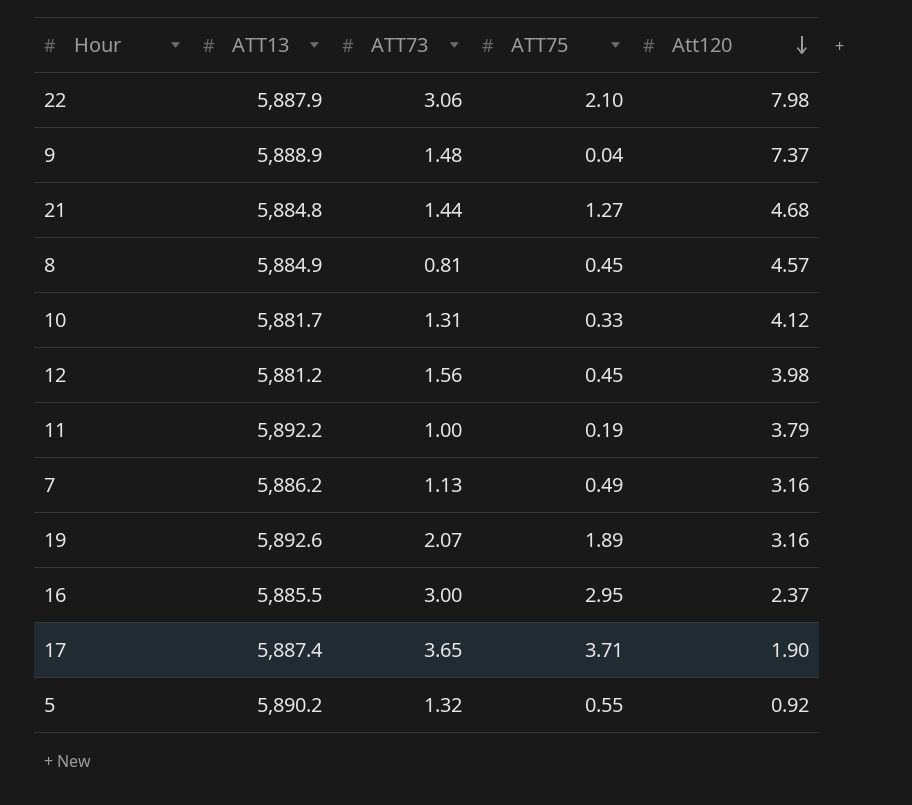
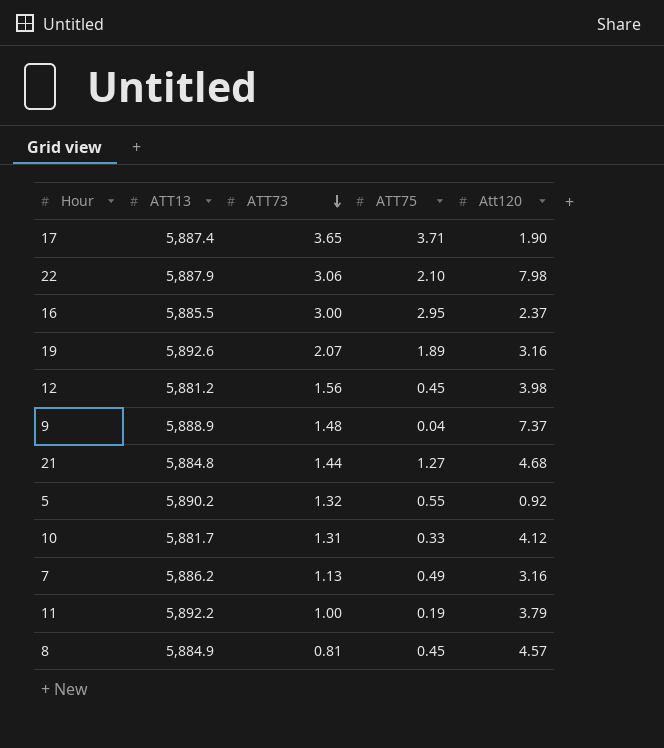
row order: Att120 descending -> ATT73 descending

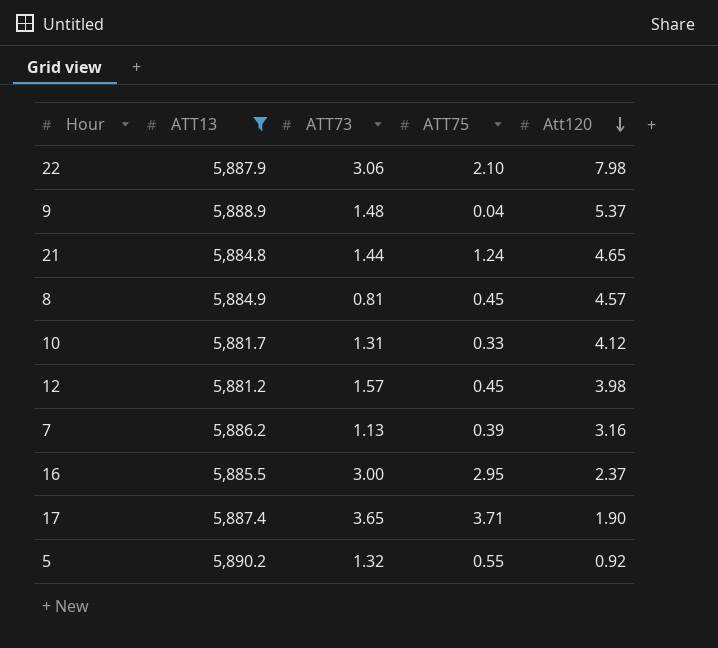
filter: none -> ATT13 <= 5,890.2
row order: ATT73 descending -> Att120 descending
9 | Att120: 7.37 -> 5.37
21 | ATT75: 1.27 -> 1.24
21 | Att120: 4.68 -> 4.65
12 | ATT73: 1.56 -> 1.57
7 | ATT75: 0.49 -> 0.39

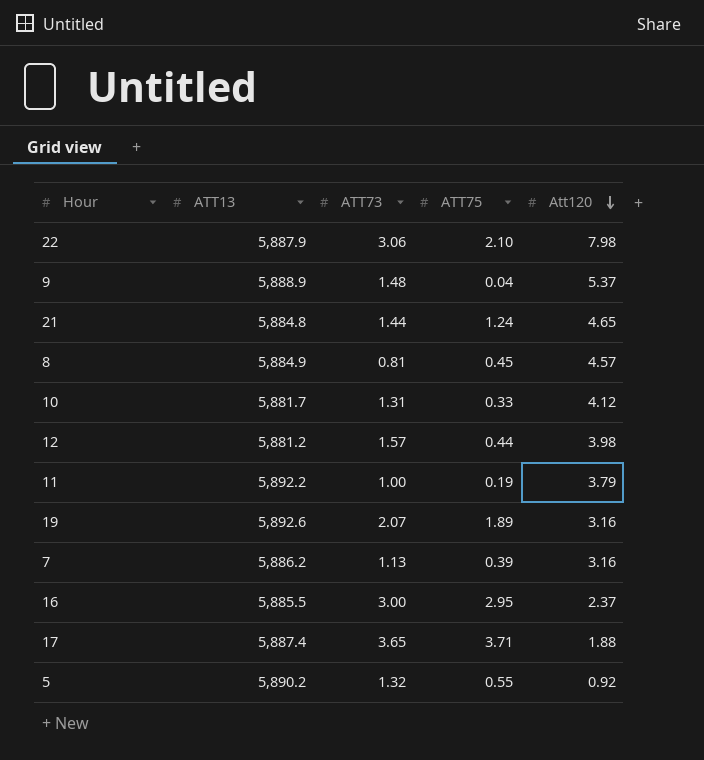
filter: ATT13 <= 5,890.2 -> none
12 | ATT75: 0.45 -> 0.44
17 | Att120: 1.90 -> 1.88

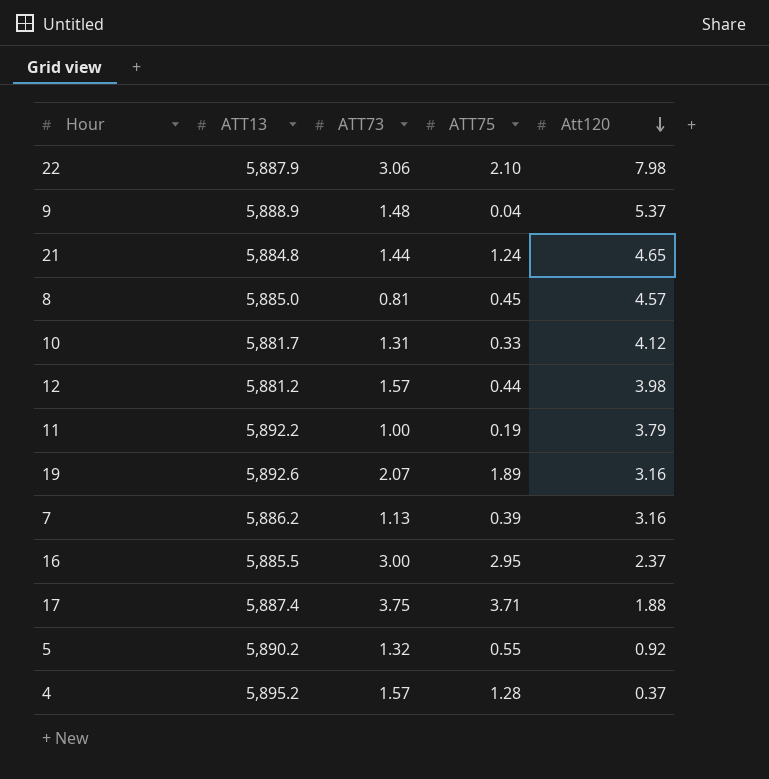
8 | ATT13: 5,884.9 -> 5,885.0
17 | ATT73: 3.65 -> 3.75
row 4: none -> 5,895.2 | 1.57 | 1.28 | 0.37

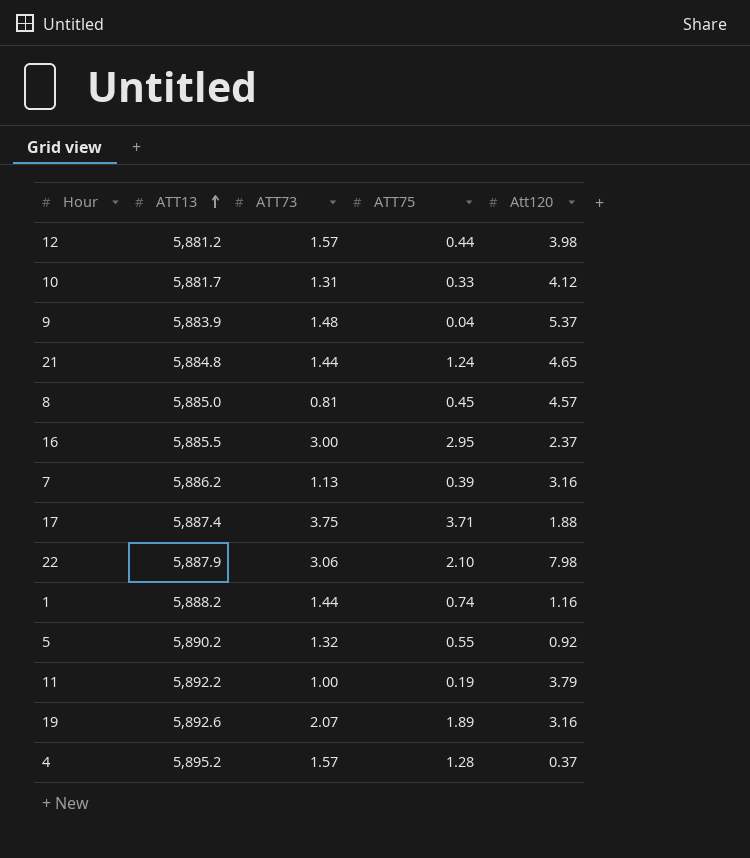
row order: Att120 descending -> ATT13 ascending
9 | ATT13: 5,888.9 -> 5,883.9
row 1: none -> 5,888.2 | 1.44 | 0.74 | 1.16

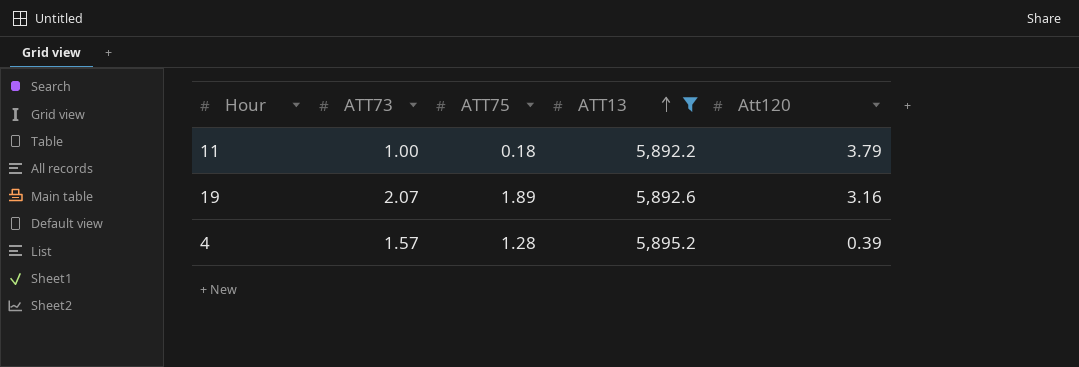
filter: none -> ATT13 >= 5,892.2
column ATT13 | position: 2 -> 4
11 | ATT75: 0.19 -> 0.18
4 | Att120: 0.37 -> 0.39

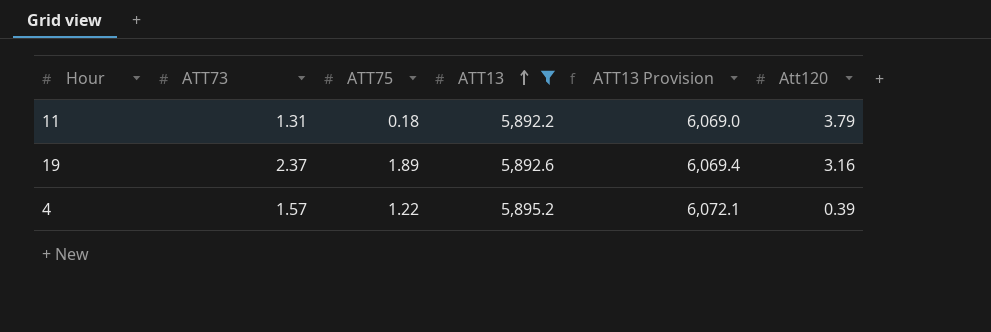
column ATT13 Provision | formula: none -> [ATT13] * 1.03
11 | ATT73: 1.00 -> 1.31
19 | ATT73: 2.07 -> 2.37
4 | ATT75: 1.28 -> 1.22

